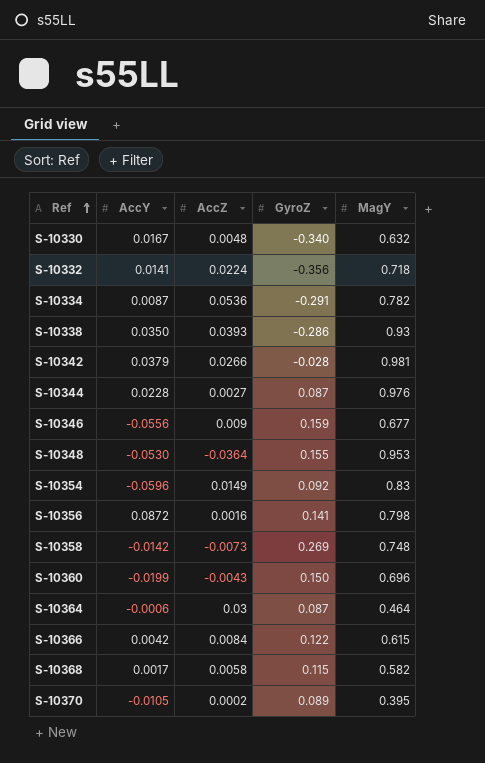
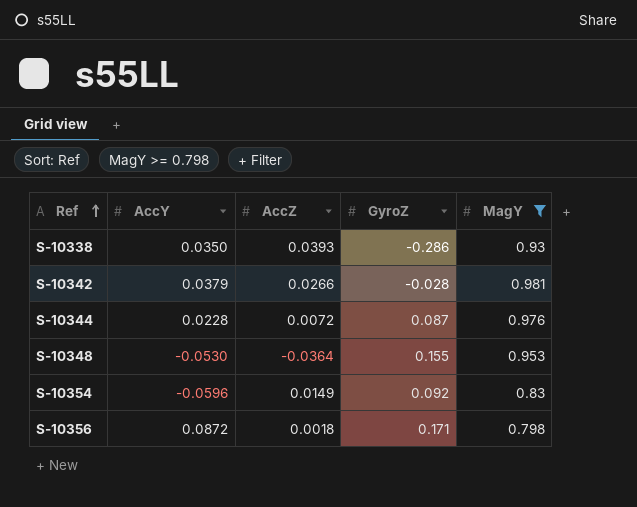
filter: none -> MagY >= 0.798
S-10344 | AccZ: 0.0027 -> 0.0072
S-10356 | AccZ: 0.0016 -> 0.0018
S-10356 | GyroZ: 0.141 -> 0.171

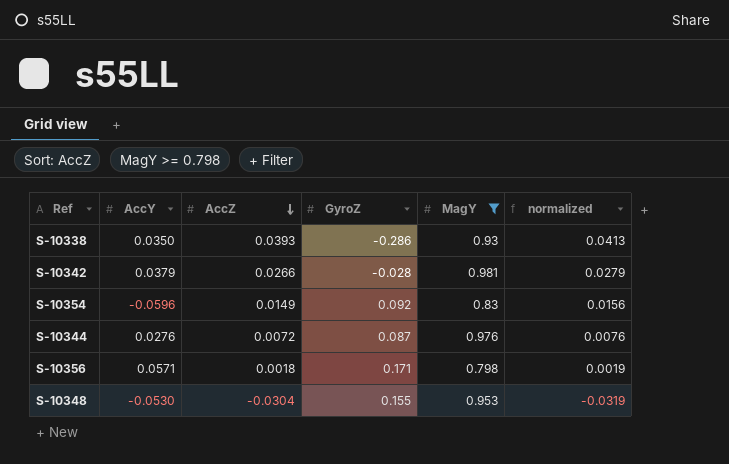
row order: Ref ascending -> AccZ descending
column normalized | formula: none -> [AccZ] * 1.05
S-10344 | AccY: 0.0228 -> 0.0276
S-10356 | AccY: 0.0872 -> 0.0571
S-10348 | AccZ: -0.0364 -> -0.0304

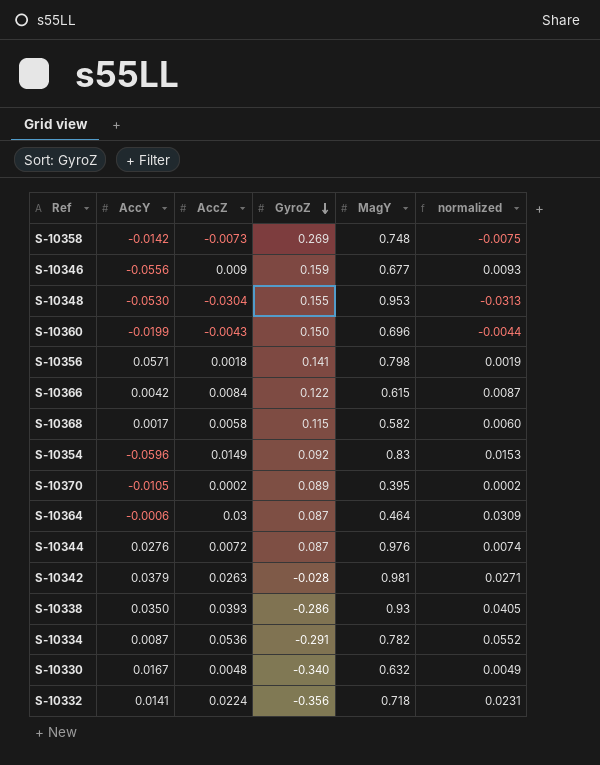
filter: MagY >= 0.798 -> none
row order: AccZ descending -> GyroZ descending
column normalized | formula: [AccZ] * 1.05 -> [AccZ] * 1.03
S-10356 | GyroZ: 0.171 -> 0.141
S-10342 | AccZ: 0.0266 -> 0.0263

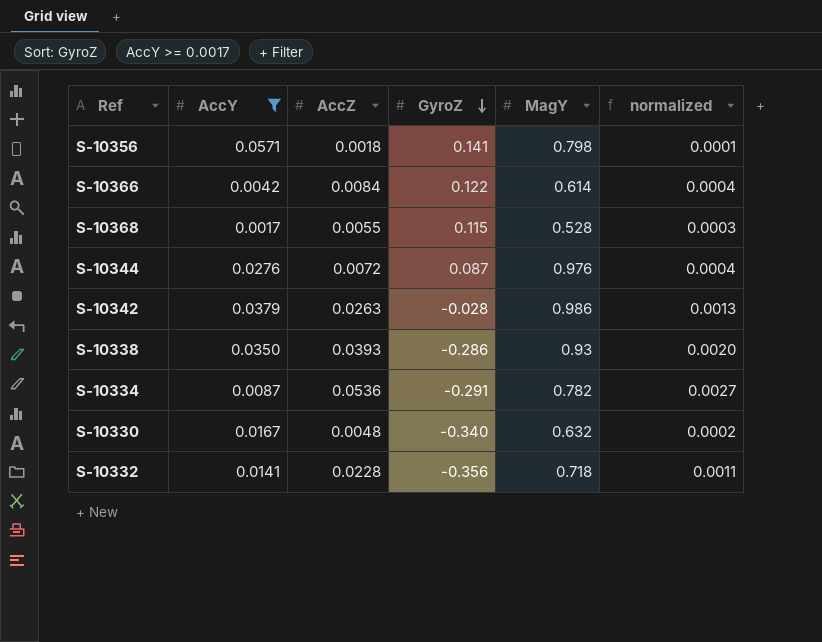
filter: none -> AccY >= 0.0017
column normalized | formula: [AccZ] * 1.03 -> [AccZ] * 0.05
S-10366 | MagY: 0.615 -> 0.614
S-10368 | AccZ: 0.0058 -> 0.0055
S-10368 | MagY: 0.582 -> 0.528
S-10342 | MagY: 0.981 -> 0.986
S-10332 | AccZ: 0.0224 -> 0.0228

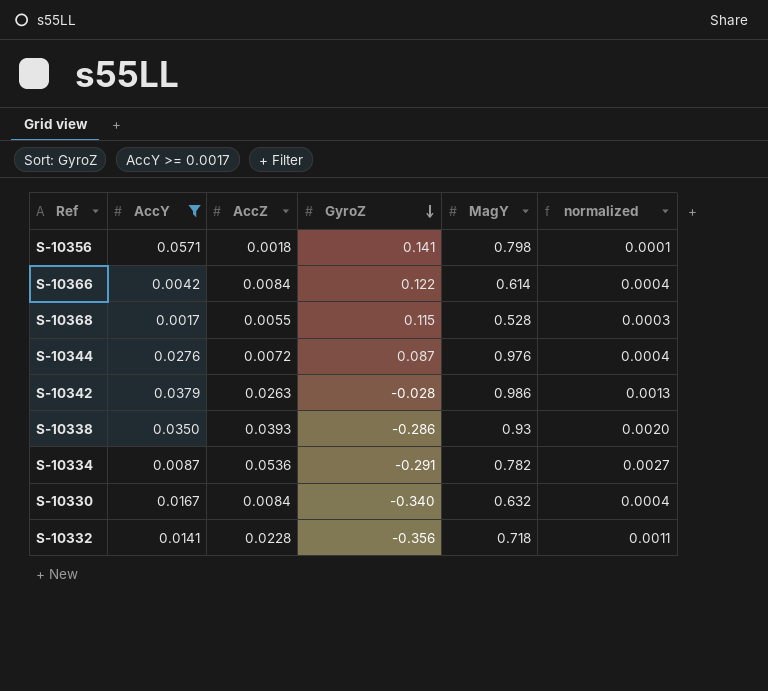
S-10330 | AccZ: 0.0048 -> 0.0084
S-10330 | normalized: 0.0002 -> 0.0004

